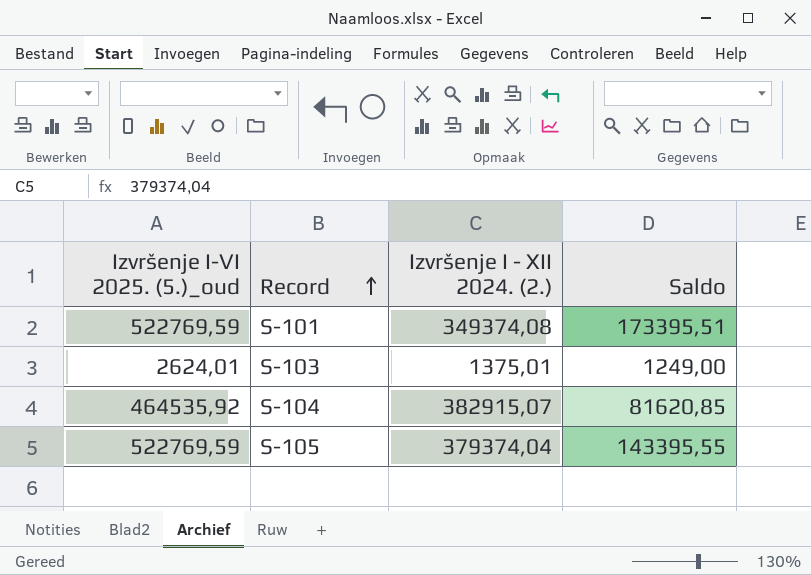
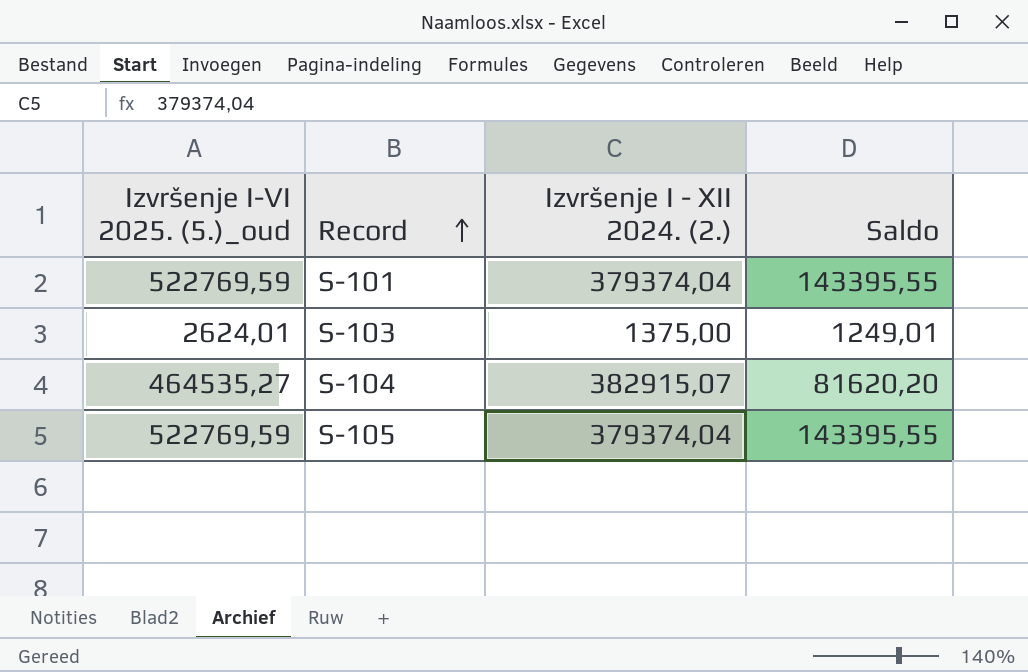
S-101 | Izvršenje I - XII 2024. (2.): 349374,08 -> 379374,04
S-101 | Saldo: 173395,51 -> 143395,55
S-103 | Izvršenje I - XII 2024. (2.): 1375,01 -> 1375,00
S-103 | Saldo: 1249,00 -> 1249,01
S-104 | Izvršenje I-VI 2025. (5.)_oud: 464535,92 -> 464535,27
S-104 | Saldo: 81620,85 -> 81620,20

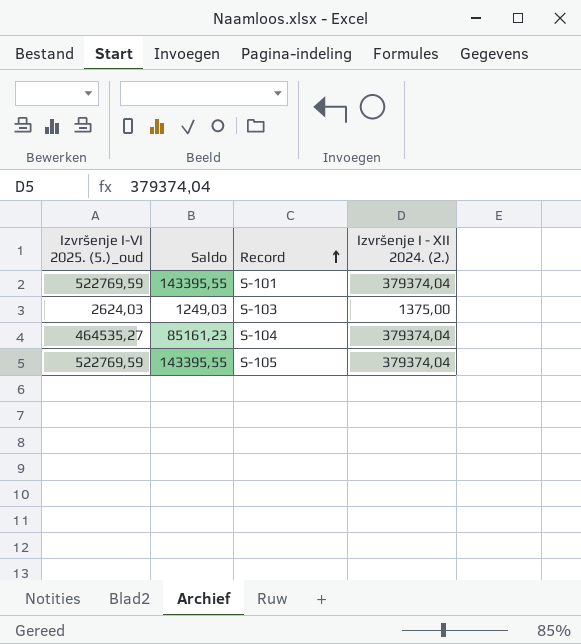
column Saldo | position: 4 -> 2
S-103 | Izvršenje I-VI 2025. (5.)_oud: 2624,01 -> 2624,03
S-103 | Saldo: 1249,01 -> 1249,03
S-104 | Saldo: 81620,20 -> 85161,23
S-104 | Izvršenje I - XII 2024. (2.): 382915,07 -> 379374,04

